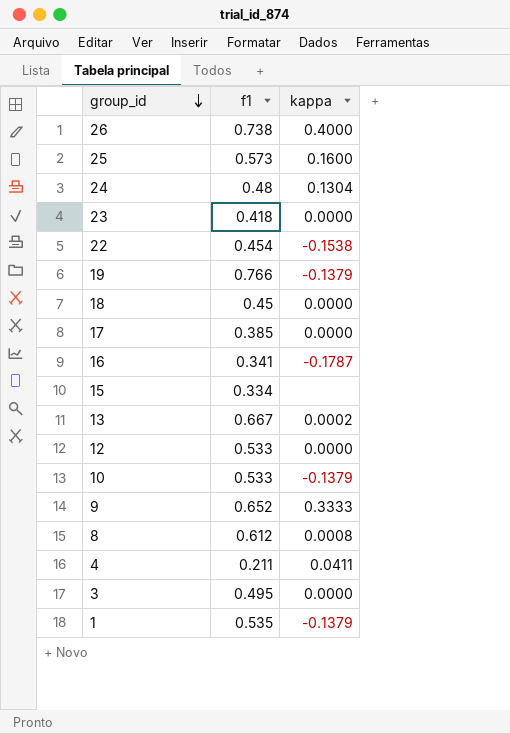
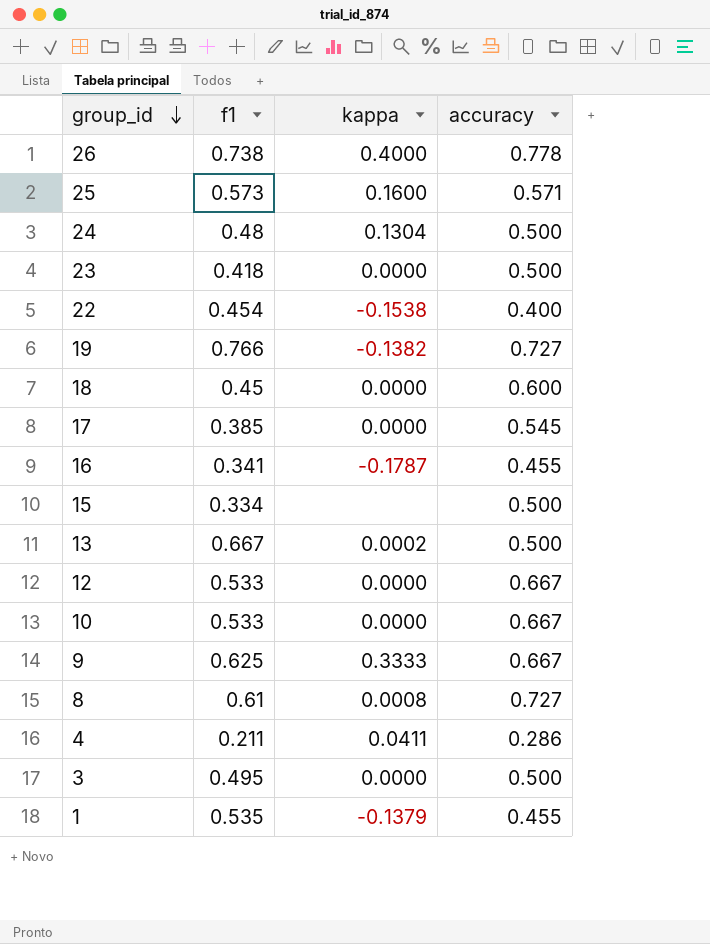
column accuracy | position: none -> 4
19 | kappa: -0.1379 -> -0.1382
10 | kappa: -0.1379 -> 0.0000
9 | f1: 0.652 -> 0.625
8 | f1: 0.612 -> 0.61

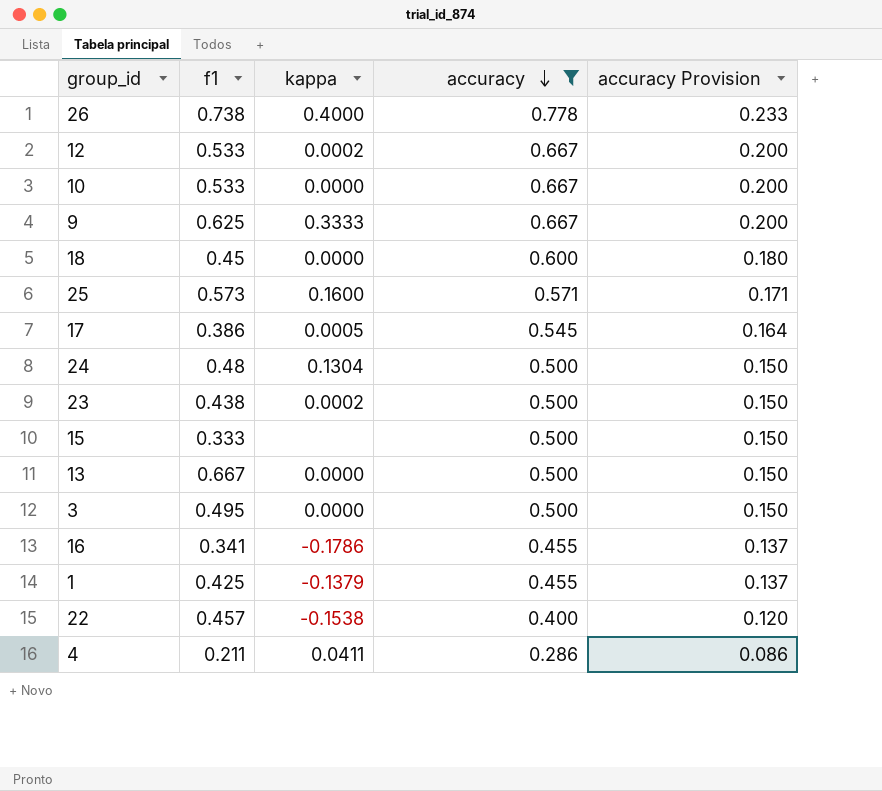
filter: none -> accuracy != 0.727
row order: group_id descending -> accuracy descending
column accuracy Provision | formula: none -> [accuracy] * 0.3
12 | kappa: 0.0000 -> 0.0002
17 | f1: 0.385 -> 0.386
17 | kappa: 0.0000 -> 0.0005
23 | f1: 0.418 -> 0.438
23 | kappa: 0.0000 -> 0.0002
15 | f1: 0.334 -> 0.333
13 | kappa: 0.0002 -> 0.0000
16 | kappa: -0.1787 -> -0.1786
1 | f1: 0.535 -> 0.425
22 | f1: 0.454 -> 0.457

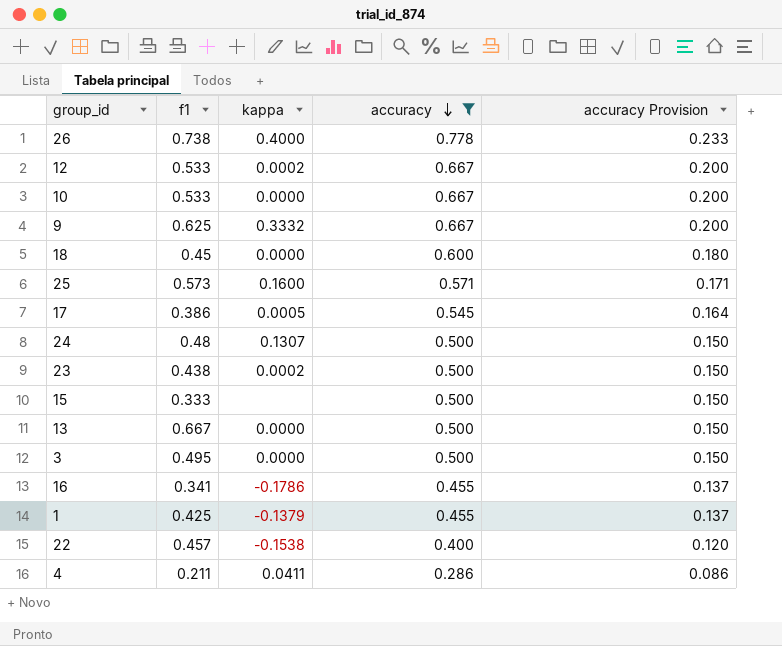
9 | kappa: 0.3333 -> 0.3332
24 | kappa: 0.1304 -> 0.1307

